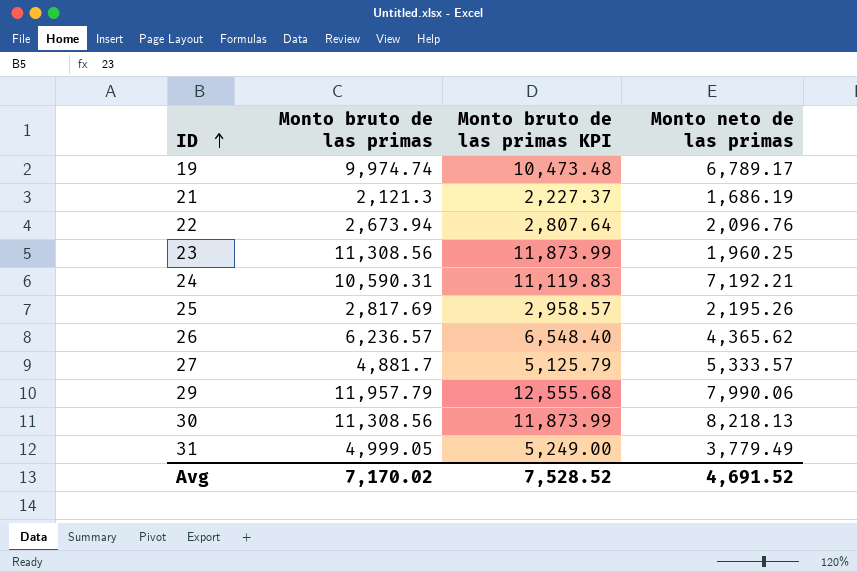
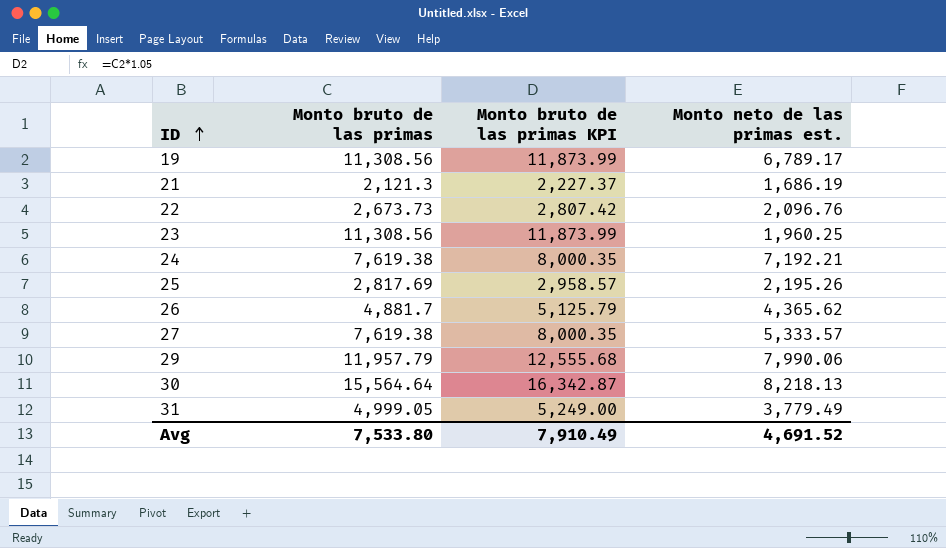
column name: Monto neto de las primas -> Monto neto de las primas est.
19 | Monto bruto de las primas: 9,974.74 -> 11,308.56
19 | Monto bruto de las primas KPI: 10,473.48 -> 11,873.99
22 | Monto bruto de las primas: 2,673.94 -> 2,673.73
22 | Monto bruto de las primas KPI: 2,807.64 -> 2,807.42
24 | Monto bruto de las primas: 10,590.31 -> 7,619.38
24 | Monto bruto de las primas KPI: 11,119.83 -> 8,000.35
26 | Monto bruto de las primas: 6,236.57 -> 4,881.7
26 | Monto bruto de las primas KPI: 6,548.40 -> 5,125.79
27 | Monto bruto de las primas: 4,881.7 -> 7,619.38
27 | Monto bruto de las primas KPI: 5,125.79 -> 8,000.35
30 | Monto bruto de las primas: 11,308.56 -> 15,564.64
30 | Monto bruto de las primas KPI: 11,873.99 -> 16,342.87
Avg | Monto bruto de las primas: 7,170.02 -> 7,533.80
Avg | Monto bruto de las primas KPI: 7,528.52 -> 7,910.49

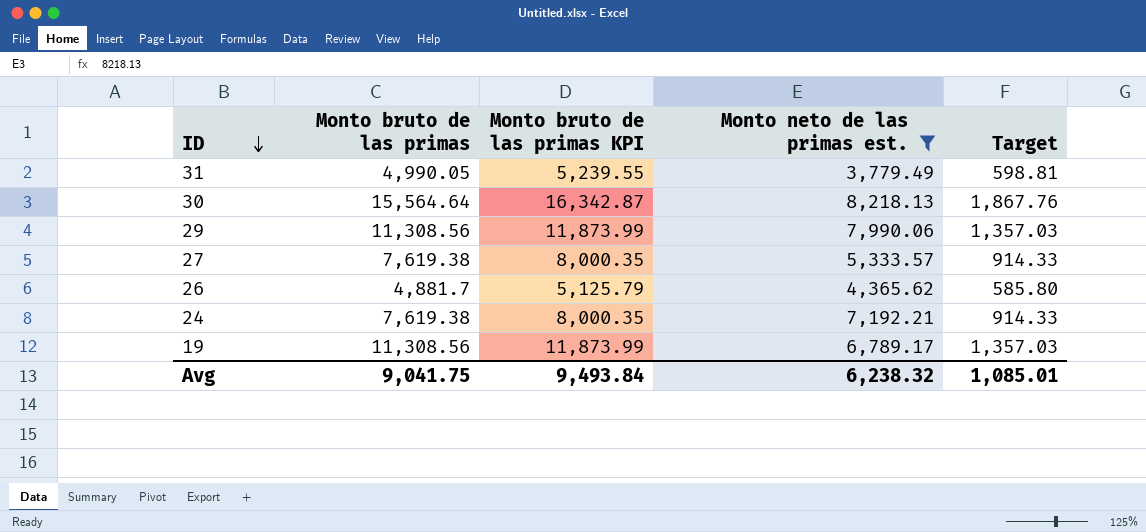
filter: none -> Monto neto de las primas est. >= 3,779.49
row order: ID ascending -> ID descending
column Target | formula: none -> [Monto bruto de las primas] * 0.12
31 | Monto bruto de las primas: 4,999.05 -> 4,990.05
31 | Monto bruto de las primas KPI: 5,249.00 -> 5,239.55
29 | Monto bruto de las primas: 11,957.79 -> 11,308.56
29 | Monto bruto de las primas KPI: 12,555.68 -> 11,873.99
Avg | Monto bruto de las primas: 7,533.80 -> 9,041.75
Avg | Monto bruto de las primas KPI: 7,910.49 -> 9,493.84
Avg | Monto neto de las primas est.: 4,691.52 -> 6,238.32

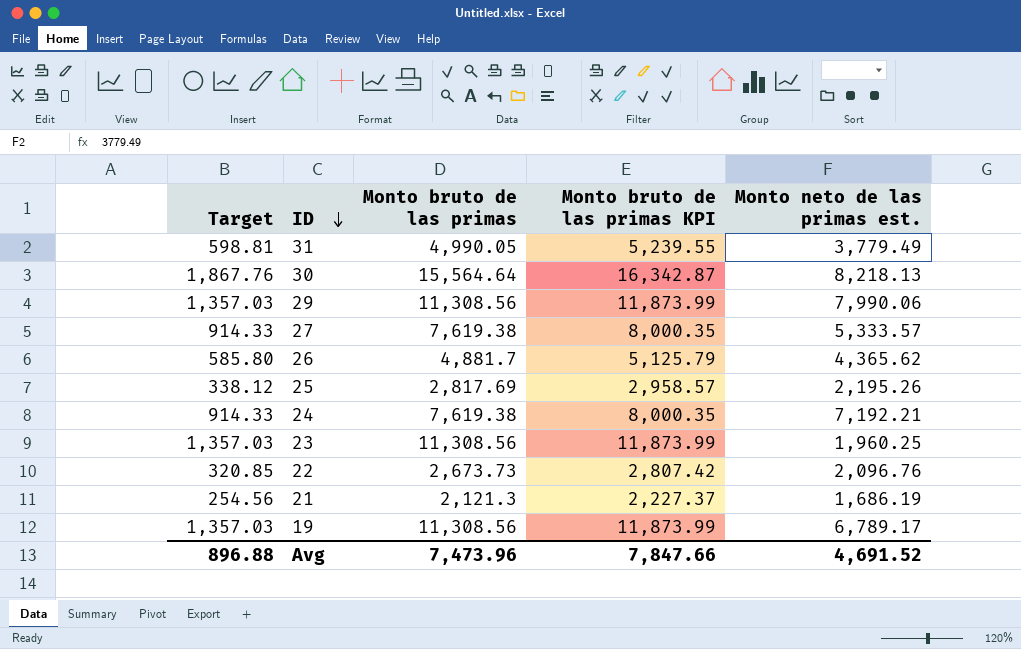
filter: Monto neto de las primas est. >= 3,779.49 -> none
column Target | position: 5 -> 1
Avg | Target: 1,085.01 -> 896.88
Avg | Monto bruto de las primas: 9,041.75 -> 7,473.96
Avg | Monto bruto de las primas KPI: 9,493.84 -> 7,847.66
Avg | Monto neto de las primas est.: 6,238.32 -> 4,691.52

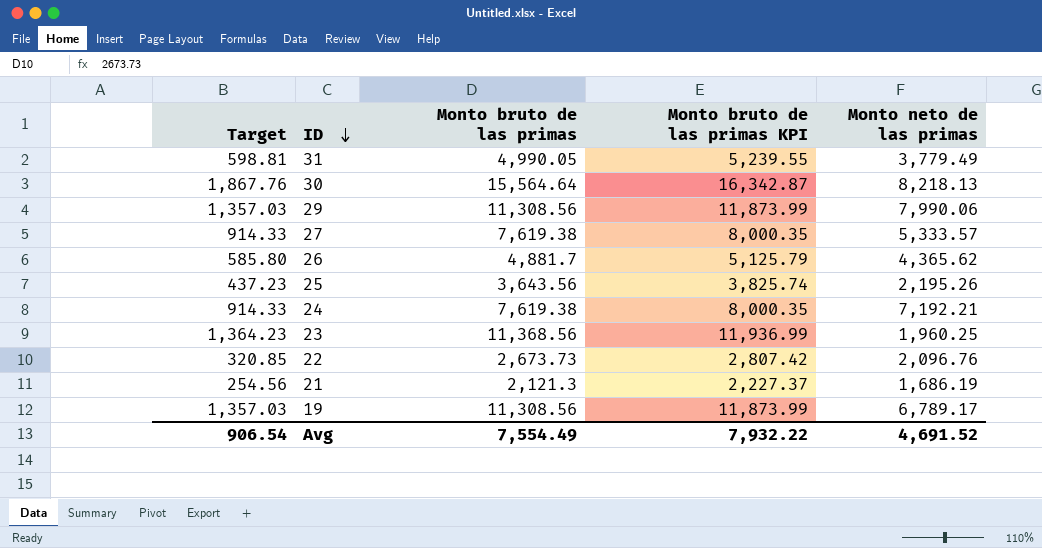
column name: Monto neto de las primas est. -> Monto neto de las primas
25 | Target: 338.12 -> 437.23
25 | Monto bruto de las primas: 2,817.69 -> 3,643.56
25 | Monto bruto de las primas KPI: 2,958.57 -> 3,825.74
23 | Target: 1,357.03 -> 1,364.23
23 | Monto bruto de las primas: 11,308.56 -> 11,368.56
23 | Monto bruto de las primas KPI: 11,873.99 -> 11,936.99
Avg | Target: 896.88 -> 906.54
Avg | Monto bruto de las primas: 7,473.96 -> 7,554.49
Avg | Monto bruto de las primas KPI: 7,847.66 -> 7,932.22

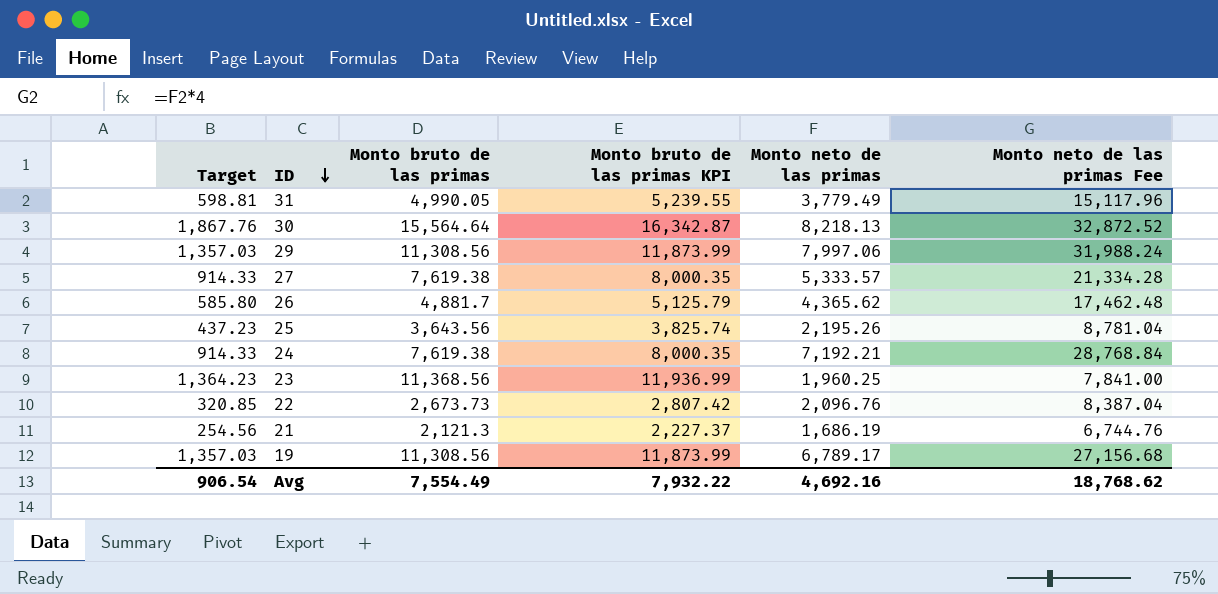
column Monto neto de las primas Fee | formula: none -> [Monto neto de las primas] * 4
29 | Monto neto de las primas: 7,990.06 -> 7,997.06
Avg | Monto neto de las primas: 4,691.52 -> 4,692.16

